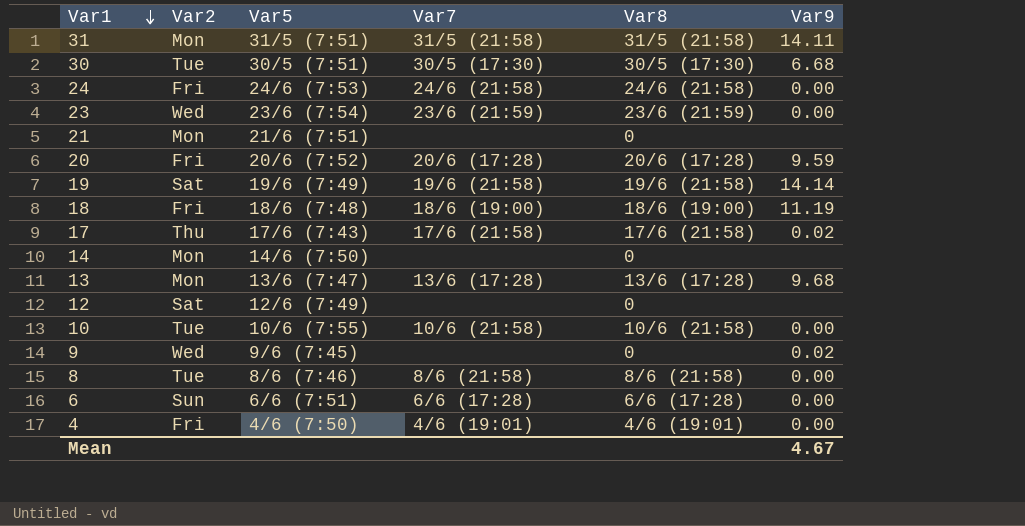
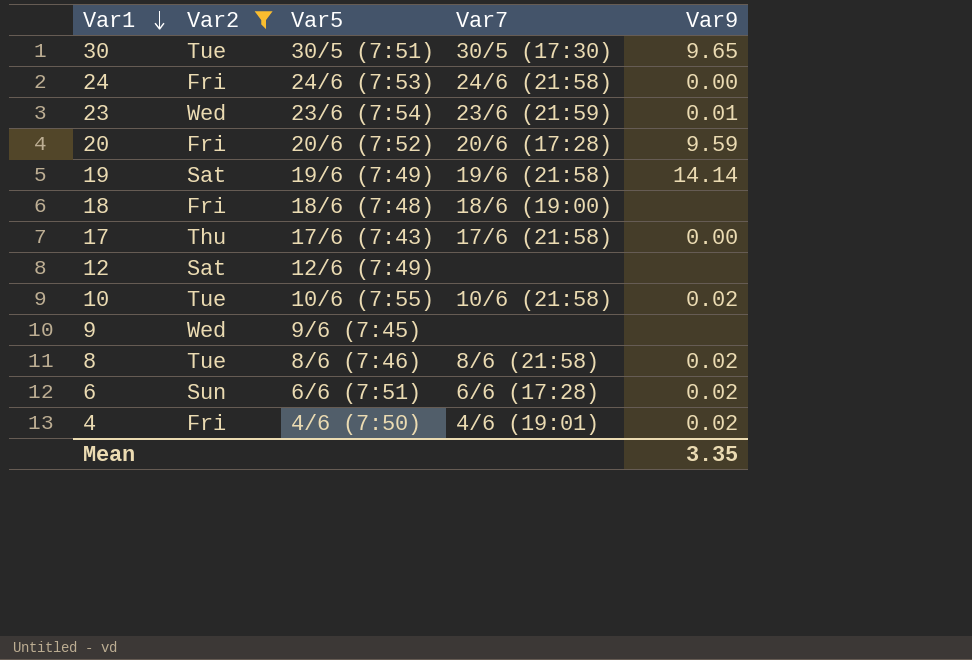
filter: none -> Var2 != Mon
column Var8 | position: 5 -> none
30 | Var9: 6.68 -> 9.65
23 | Var9: 0.00 -> 0.01
18 | Var9: 11.19 -> none
17 | Var9: 0.02 -> 0.00
10 | Var9: 0.00 -> 0.02
9 | Var9: 0.02 -> none
8 | Var9: 0.00 -> 0.02
6 | Var9: 0.00 -> 0.02
4 | Var9: 0.00 -> 0.02
Mean | Var9: 4.67 -> 3.35

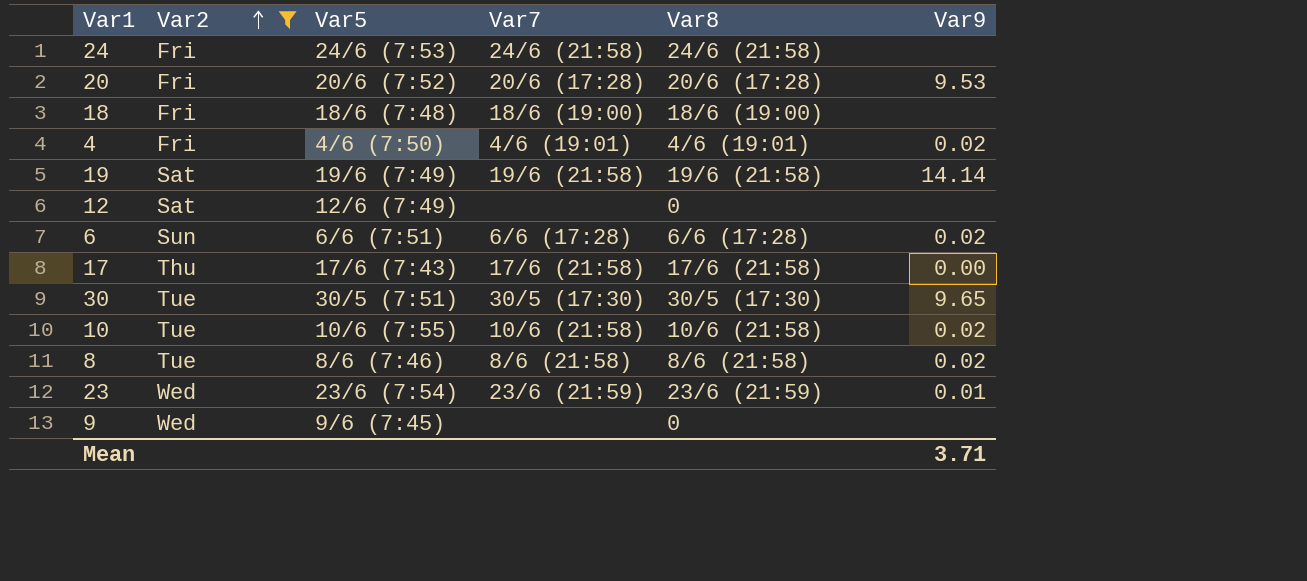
row order: Var1 descending -> Var2 ascending
column Var8 | position: none -> 5
24 | Var9: 0.00 -> none
20 | Var9: 9.59 -> 9.53
Mean | Var9: 3.35 -> 3.71

